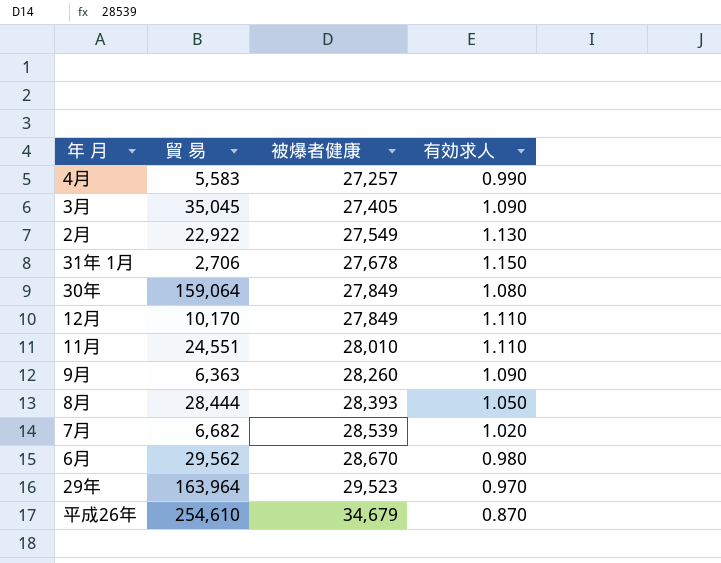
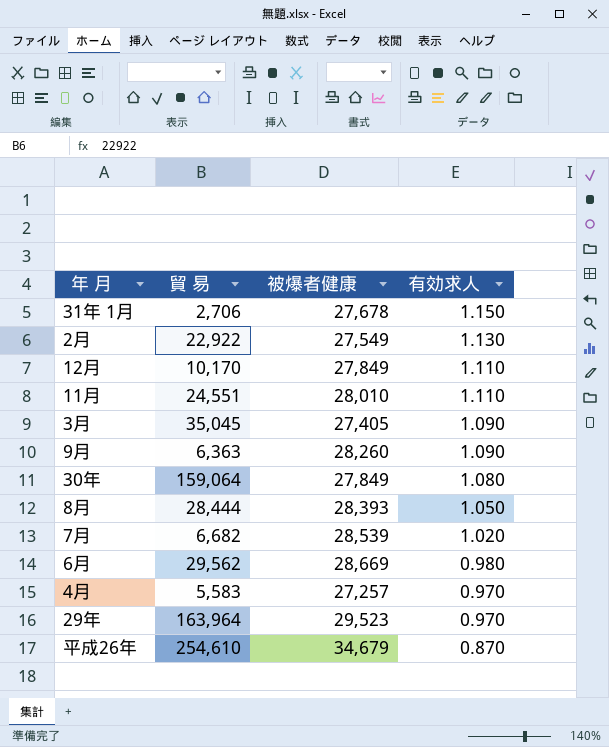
row order: 被爆者健康 ascending -> 有効求人 descending
6月 | 被爆者健康: 28,670 -> 28,669
4月 | 有効求人: 0.990 -> 0.970

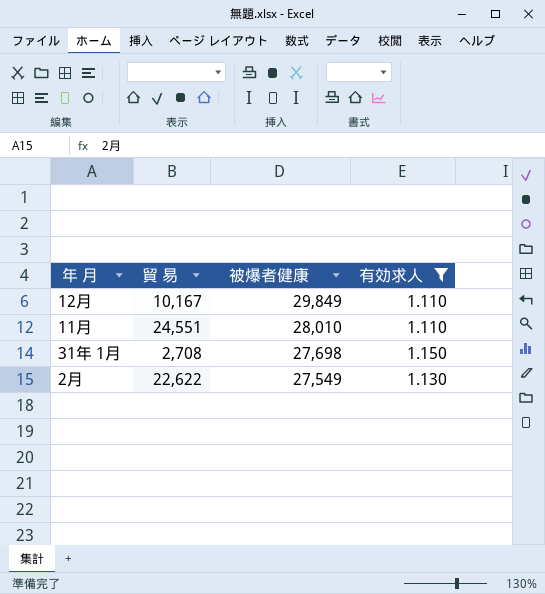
filter: none -> 有効求人 >= 1.110
row order: 有効求人 descending -> 被爆者健康 descending
12月 | 貿 易: 10,170 -> 10,167
12月 | 被爆者健康: 27,849 -> 29,849
31年 1月 | 貿 易: 2,706 -> 2,708
31年 1月 | 被爆者健康: 27,678 -> 27,698
2月 | 貿 易: 22,922 -> 22,622

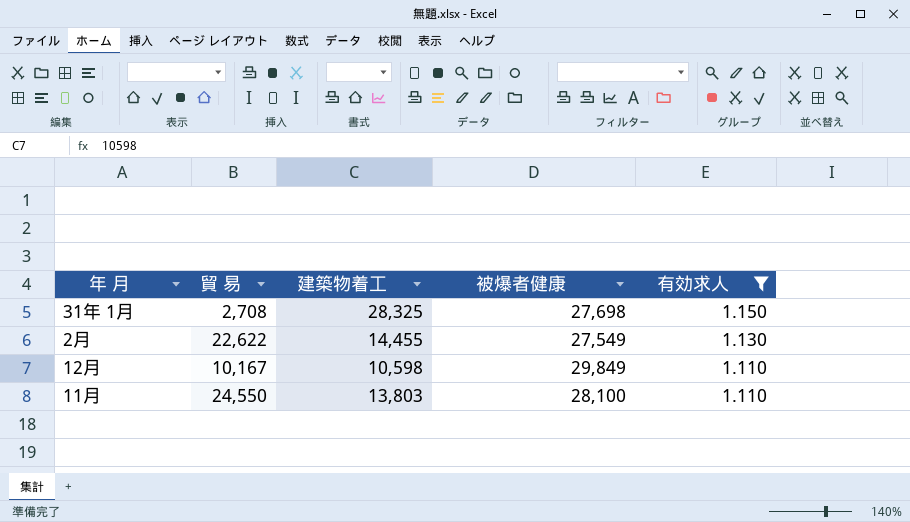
row order: 被爆者健康 descending -> 有効求人 descending
column 建築物着工 | position: none -> 3
11月 | 貿 易: 24,551 -> 24,550
11月 | 被爆者健康: 28,010 -> 28,100

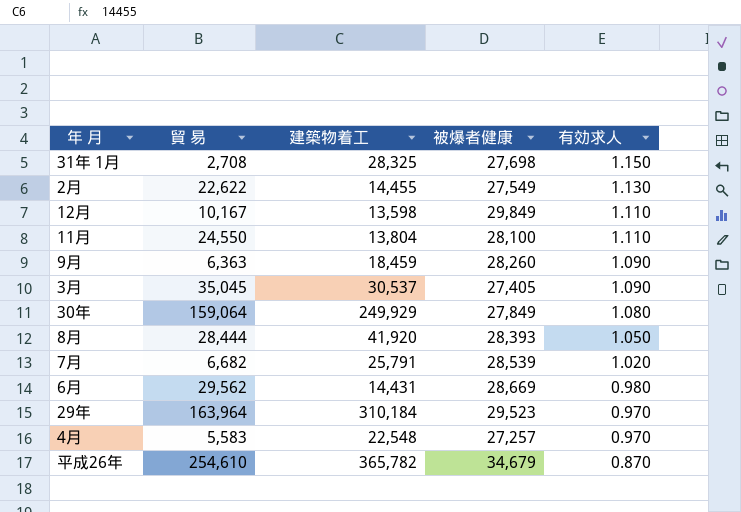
filter: 有効求人 >= 1.110 -> none
12月 | 建築物着工: 10,598 -> 13,598
11月 | 建築物着工: 13,803 -> 13,804

